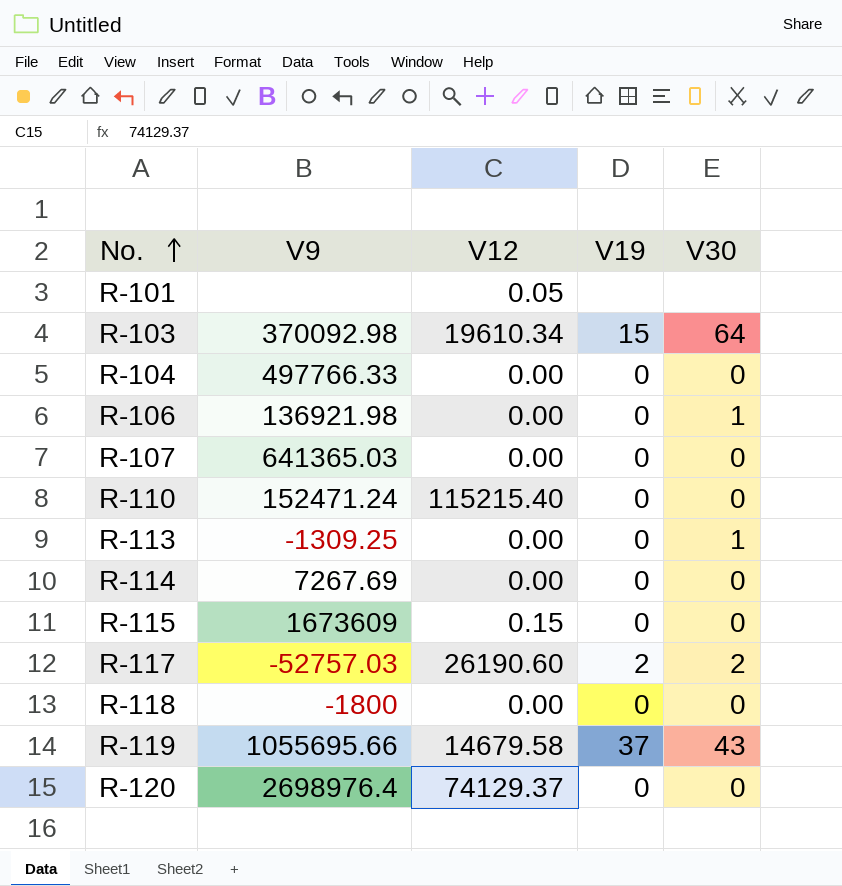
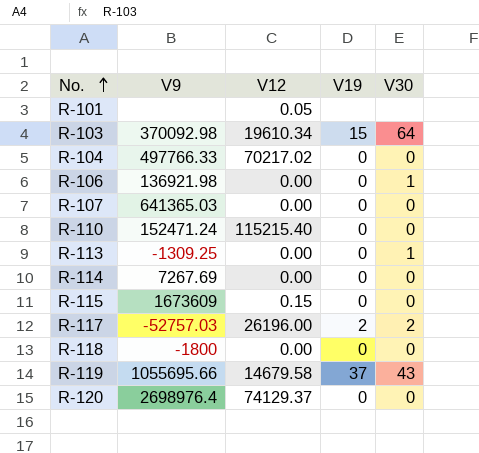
R-104 | V12: 0.00 -> 70217.02
R-117 | V12: 26190.60 -> 26196.00

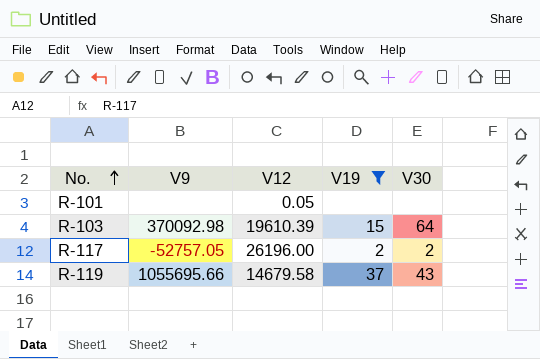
filter: none -> V19 != 0
R-103 | V12: 19610.34 -> 19610.39
R-117 | V9: -52757.03 -> -52757.05

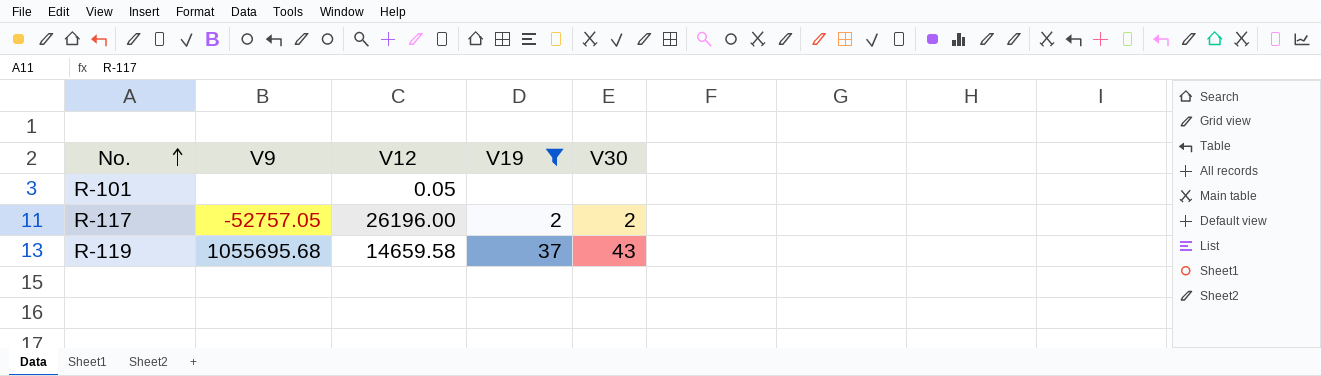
row R-103: 370092.98 | 19610.39 | 15 | 64 -> none
R-119 | V9: 1055695.66 -> 1055695.68
R-119 | V12: 14679.58 -> 14659.58

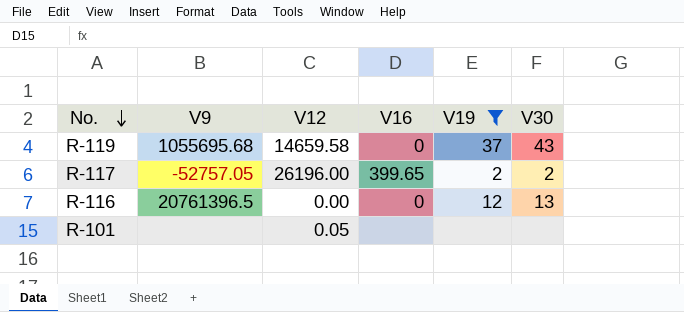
row order: No. ascending -> No. descending
column V16 | position: none -> 4
row R-116: none -> 20761396.5 | 0.00 | 0 | 12 | 13

